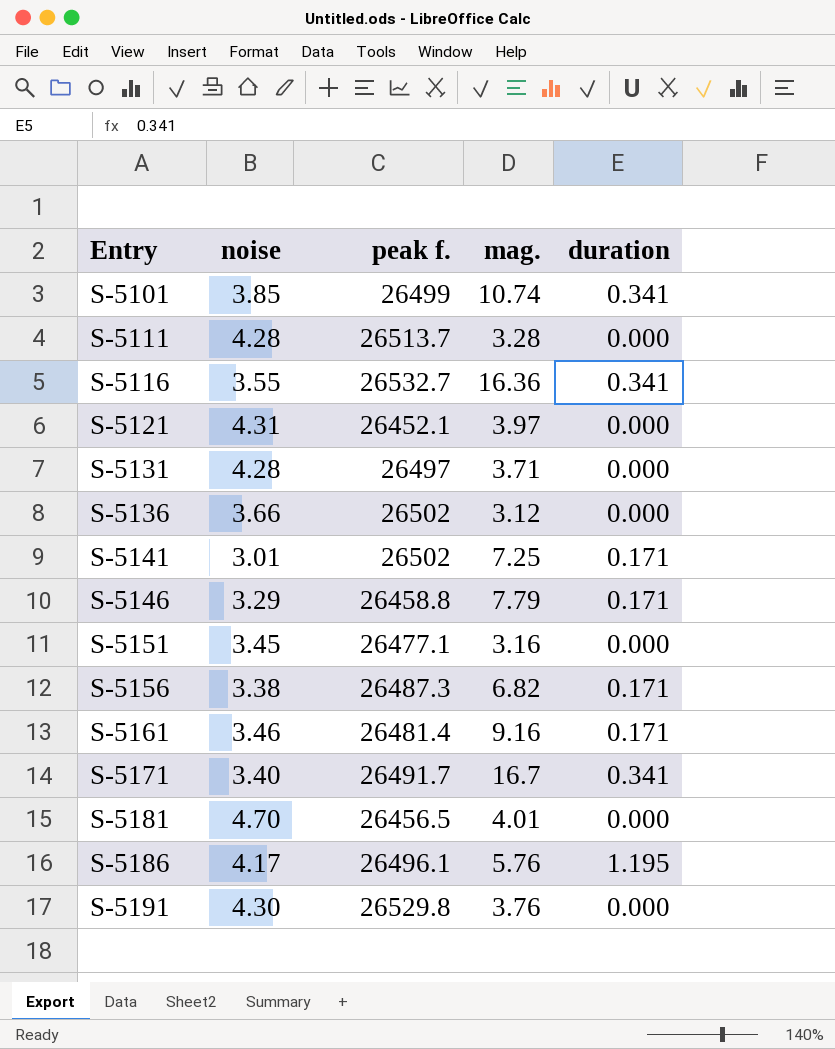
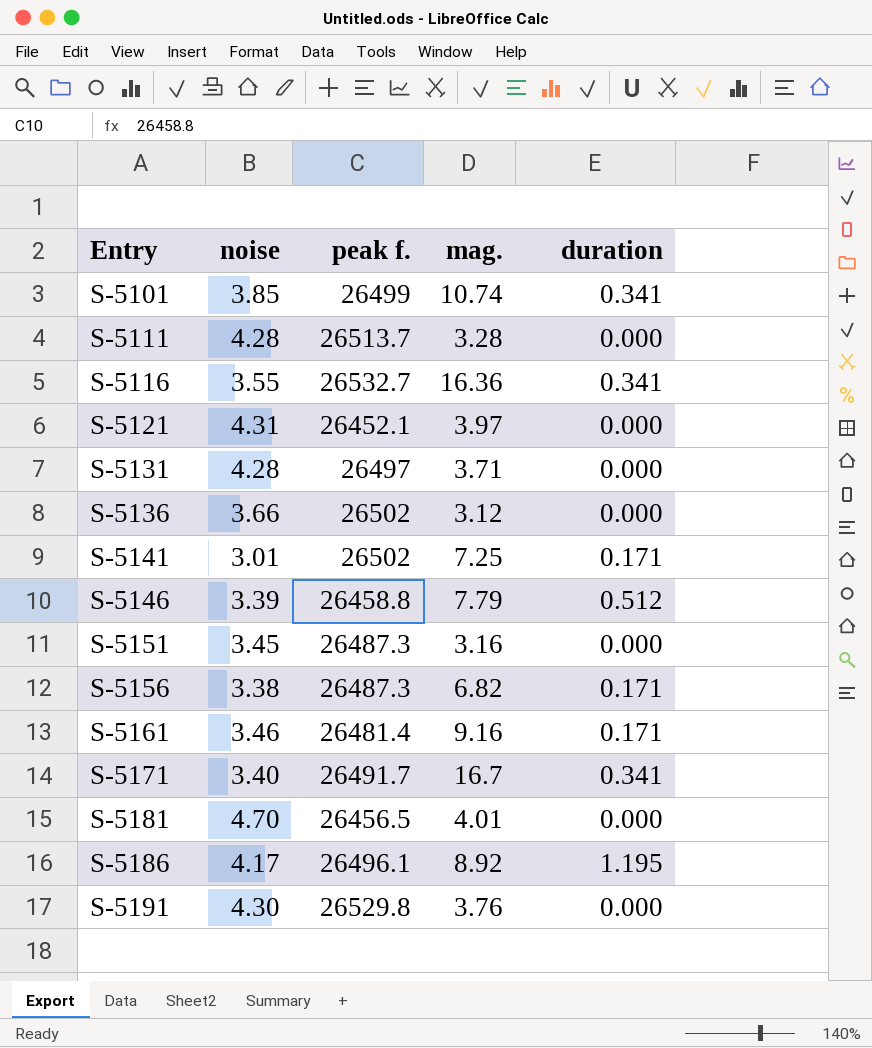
S-5146 | noise: 3.29 -> 3.39
S-5146 | duration: 0.171 -> 0.512
S-5151 | peak f.: 26477.1 -> 26487.3
S-5186 | mag.: 5.76 -> 8.92

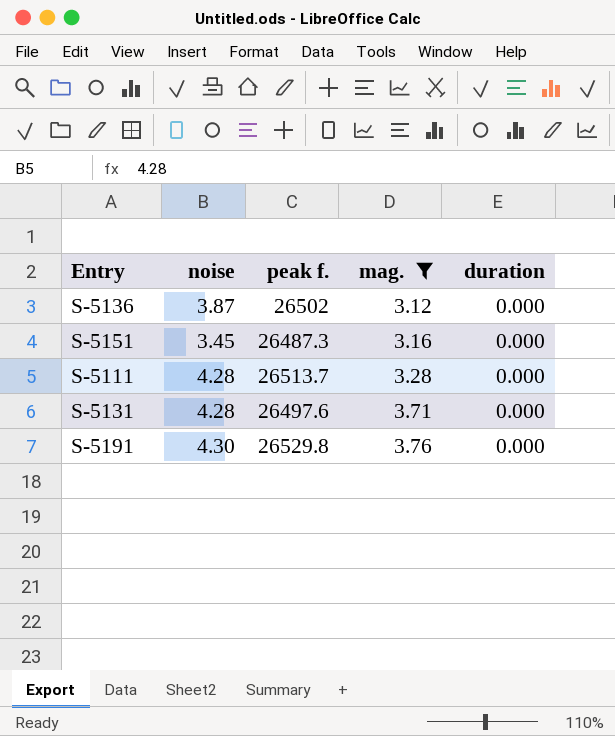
filter: none -> mag. <= 3.76
row order: Entry ascending -> mag. ascending
S-5136 | noise: 3.66 -> 3.87
S-5131 | peak f.: 26497 -> 26497.6

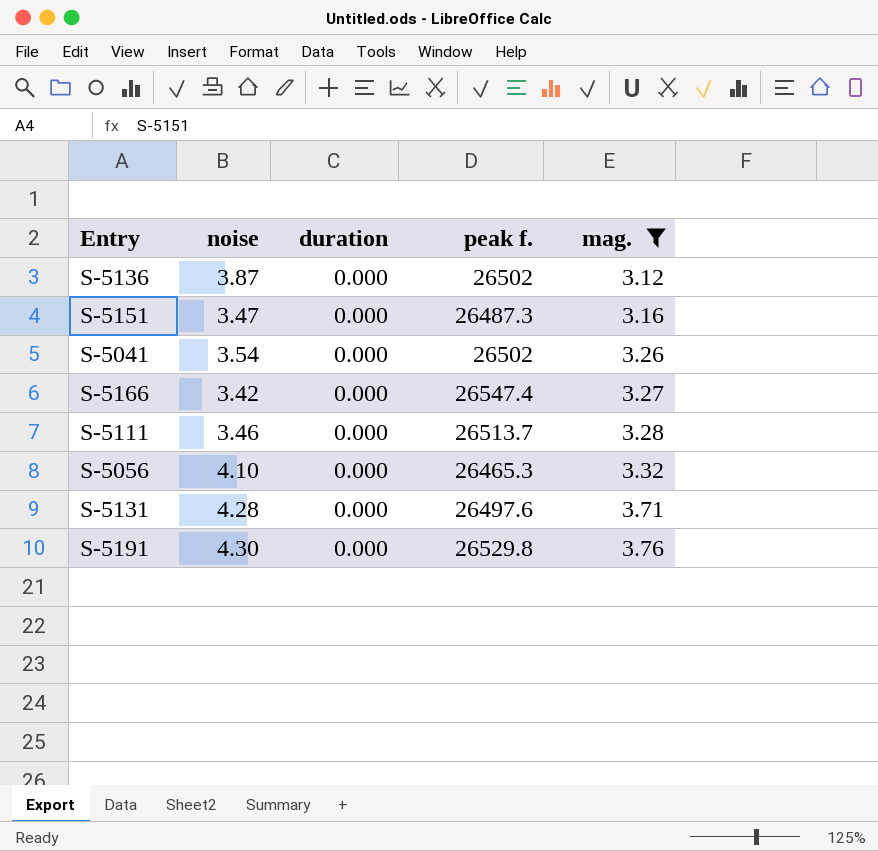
column duration | position: 5 -> 3
S-5151 | noise: 3.45 -> 3.47
row S-5041: none -> 3.54 | 0.000 | 26502 | 3.26
row S-5166: none -> 3.42 | 0.000 | 26547.4 | 3.27
S-5111 | noise: 4.28 -> 3.46
row S-5056: none -> 4.10 | 0.000 | 26465.3 | 3.32

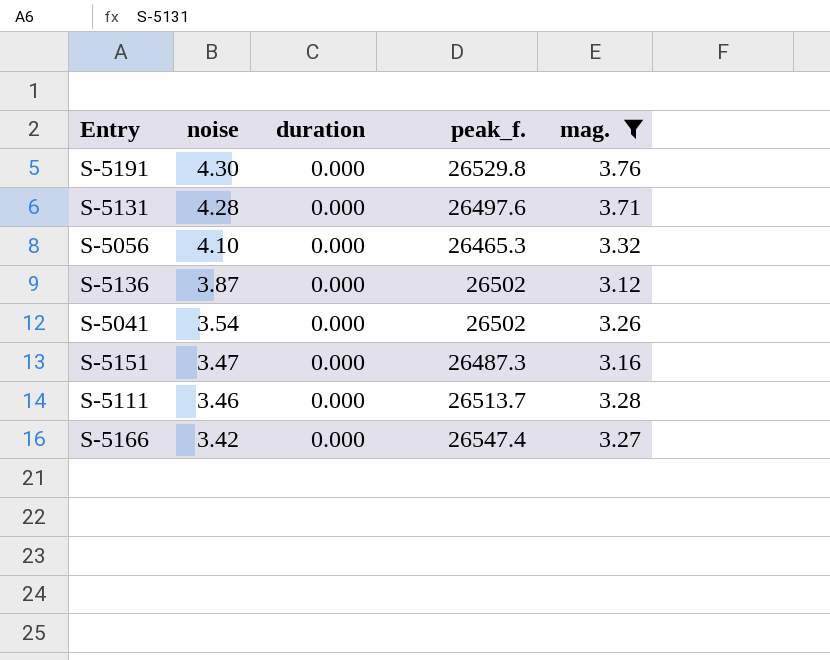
row order: mag. ascending -> noise descending
column name: peak f. -> peak_f.

